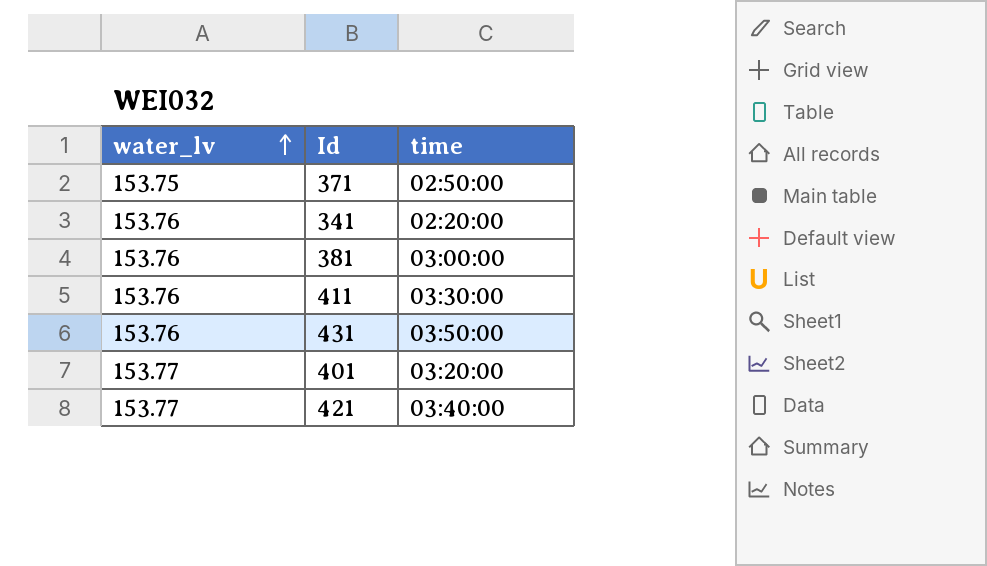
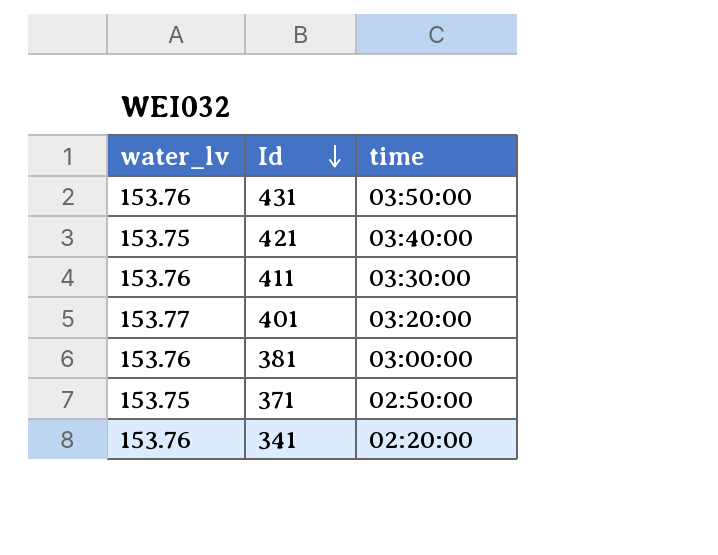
row order: water_lv ascending -> Id descending
421 | water_lv: 153.77 -> 153.75

